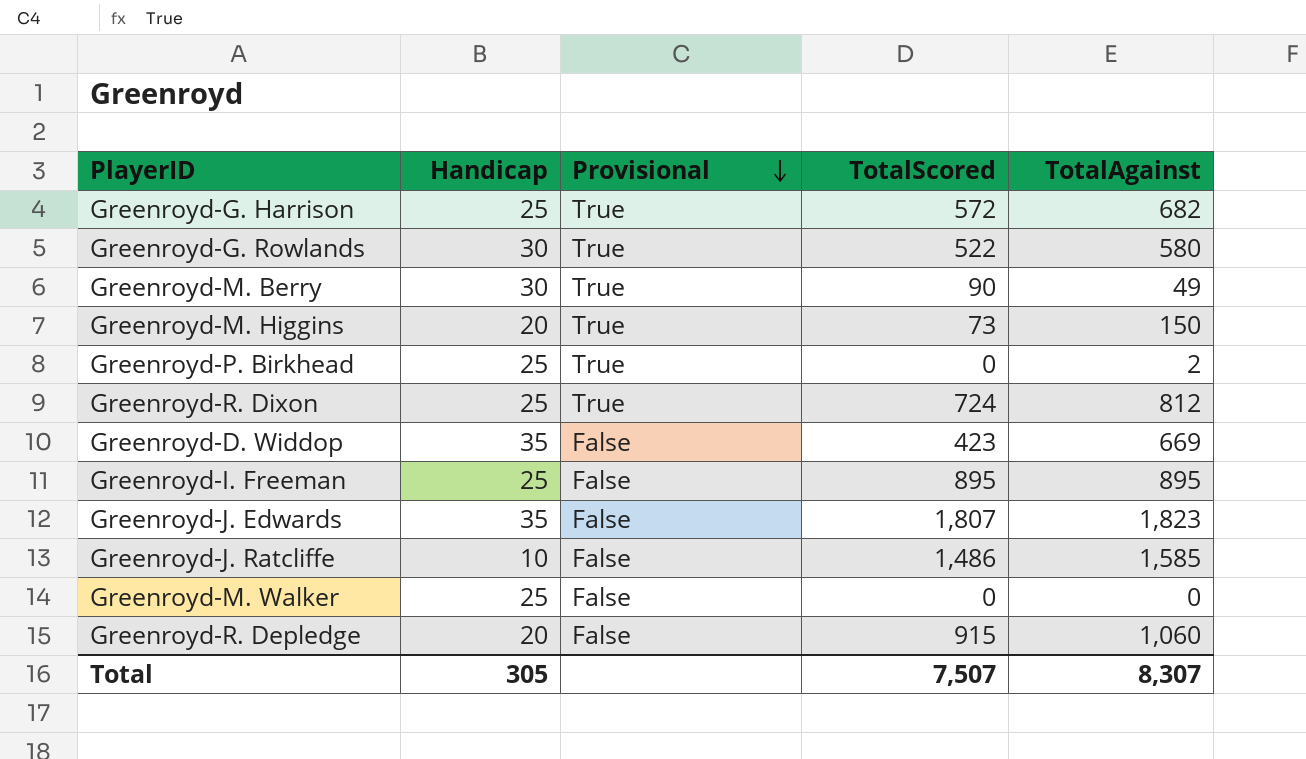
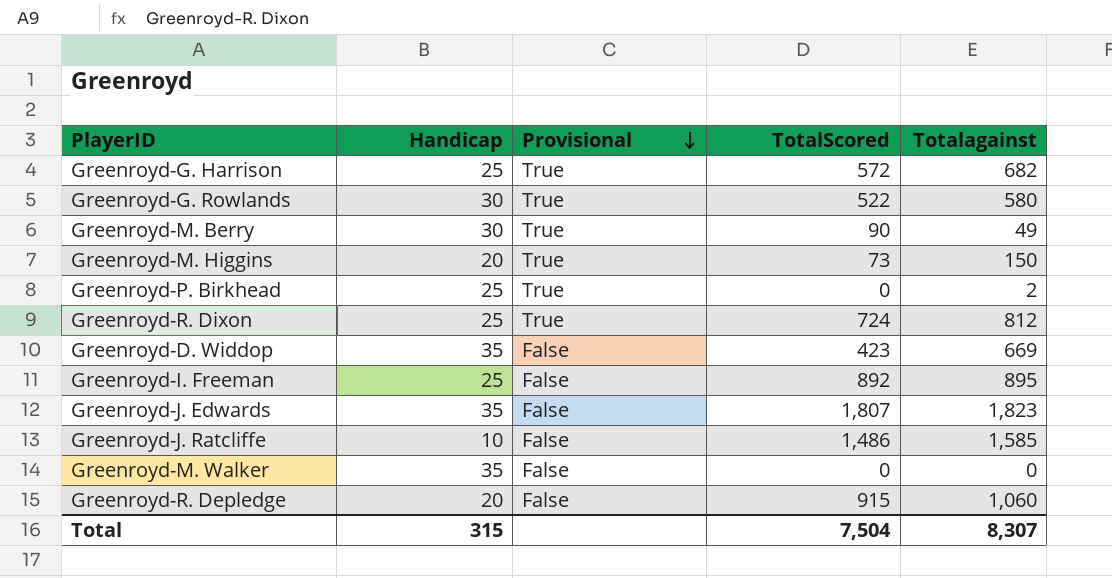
column name: TotalAgainst -> Totalagainst
Greenroyd-I. Freeman | TotalScored: 895 -> 892
Greenroyd-M. Walker | Handicap: 25 -> 35
Total | Handicap: 305 -> 315
Total | TotalScored: 7,507 -> 7,504

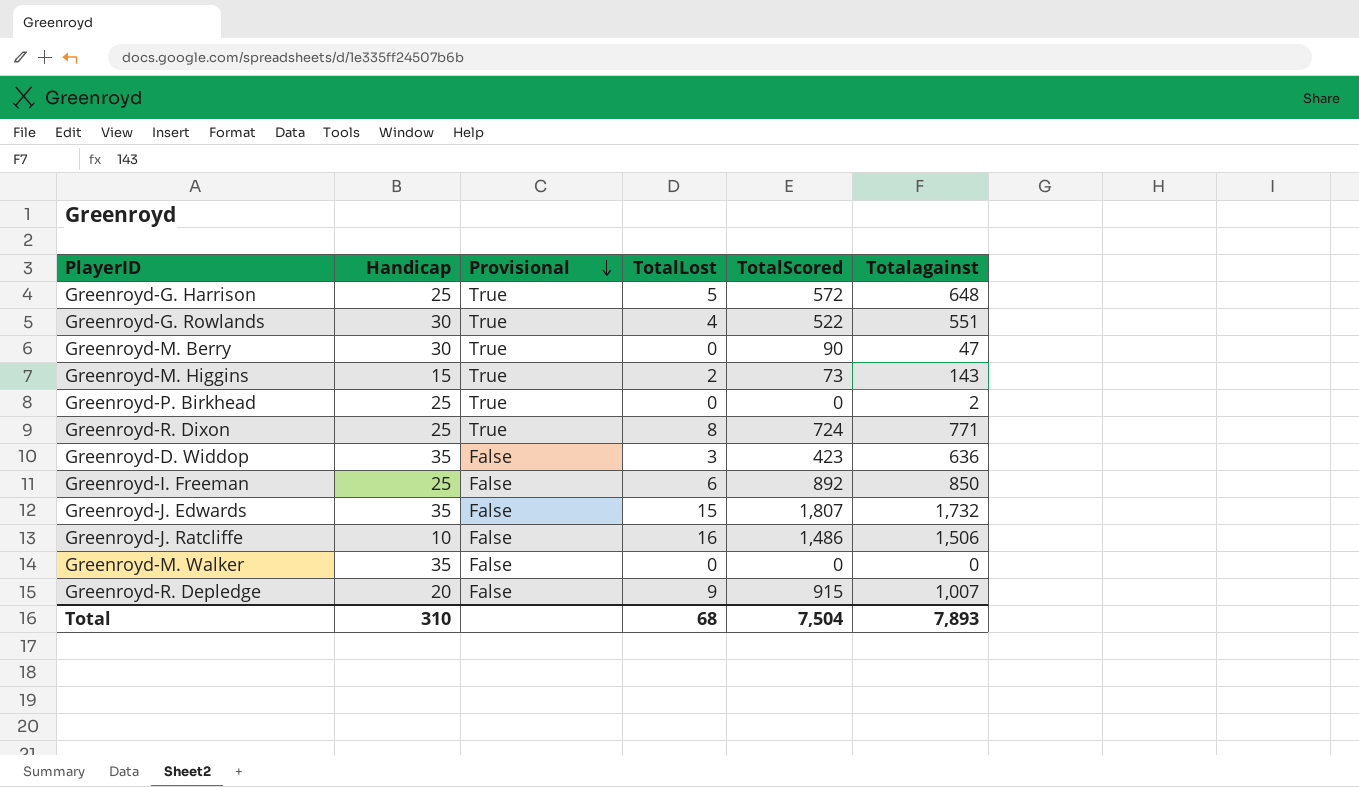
column TotalLost | position: none -> 4
Greenroyd-G. Harrison | Totalagainst: 682 -> 648
Greenroyd-G. Rowlands | Totalagainst: 580 -> 551
Greenroyd-M. Berry | Totalagainst: 49 -> 47
Greenroyd-M. Higgins | Handicap: 20 -> 15
Greenroyd-M. Higgins | Totalagainst: 150 -> 143
Greenroyd-R. Dixon | Totalagainst: 812 -> 771
Greenroyd-D. Widdop | Totalagainst: 669 -> 636
Greenroyd-I. Freeman | Totalagainst: 895 -> 850
Greenroyd-J. Edwards | Totalagainst: 1,823 -> 1,732
Greenroyd-J. Ratcliffe | Totalagainst: 1,585 -> 1,506
Greenroyd-R. Depledge | Totalagainst: 1,060 -> 1,007
Total | Handicap: 315 -> 310
Total | Totalagainst: 8,307 -> 7,893

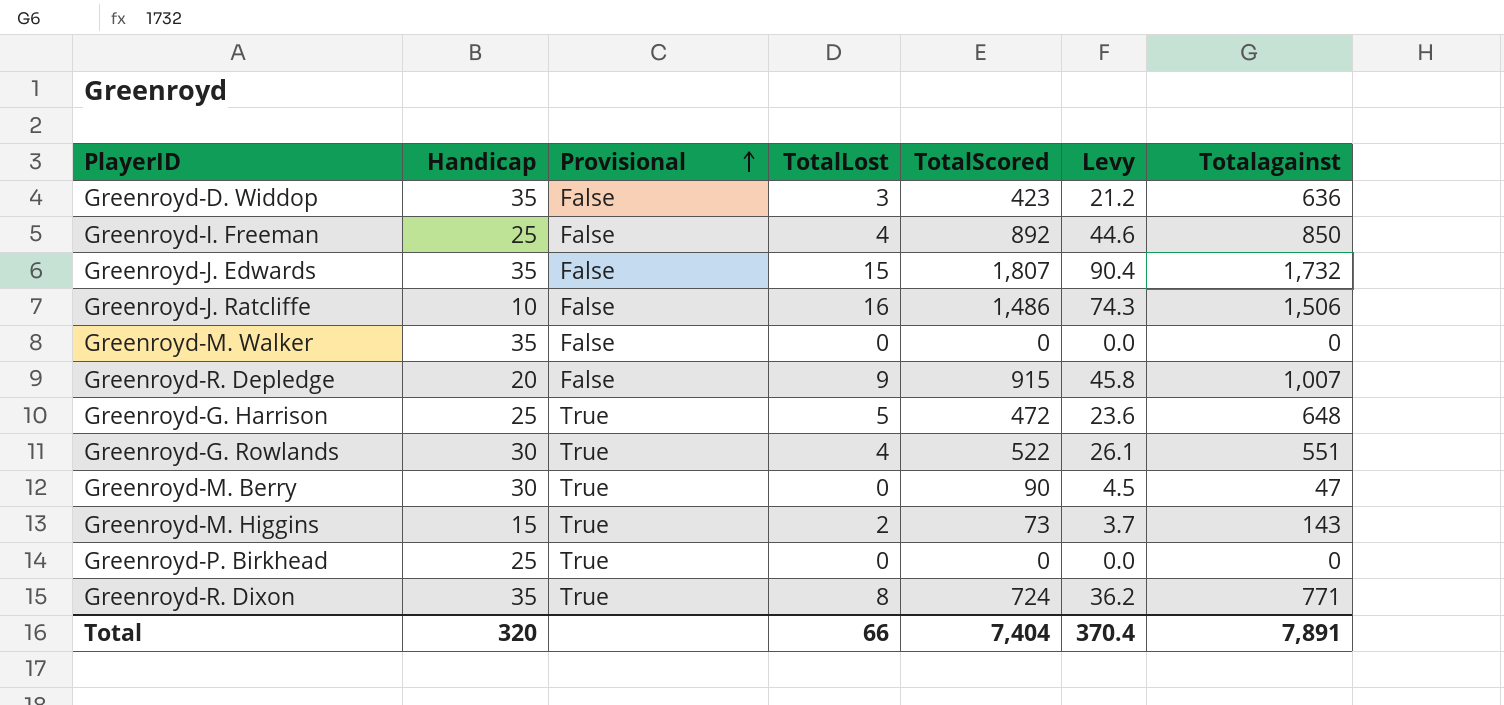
row order: Provisional descending -> Provisional ascending
column Levy | formula: none -> [TotalScored] * 0.05
Greenroyd-I. Freeman | TotalLost: 6 -> 4
Greenroyd-G. Harrison | TotalScored: 572 -> 472
Greenroyd-P. Birkhead | Totalagainst: 2 -> 0
Greenroyd-R. Dixon | Handicap: 25 -> 35
Total | Handicap: 310 -> 320
Total | TotalLost: 68 -> 66
Total | TotalScored: 7,504 -> 7,404
Total | Totalagainst: 7,893 -> 7,891

